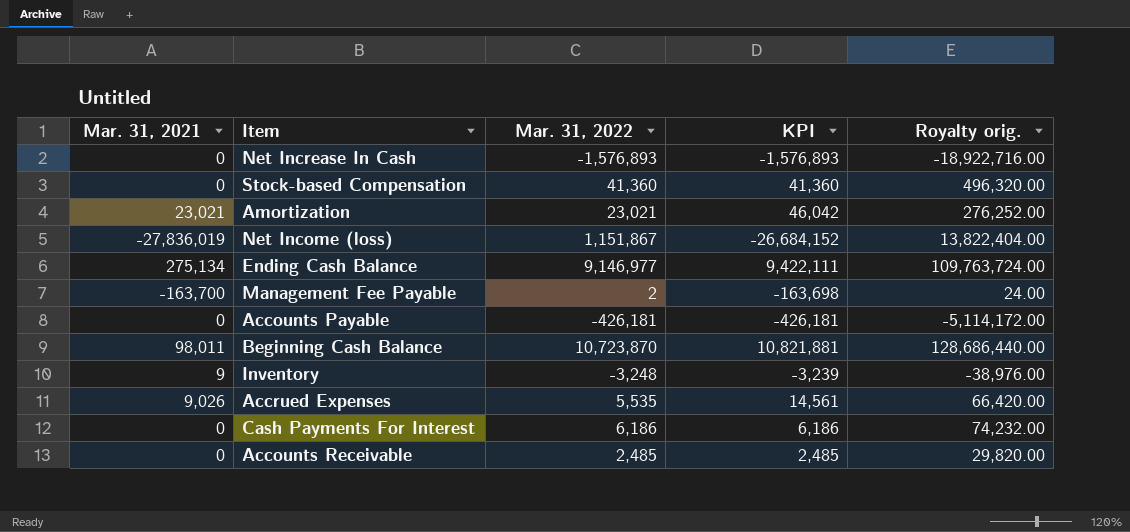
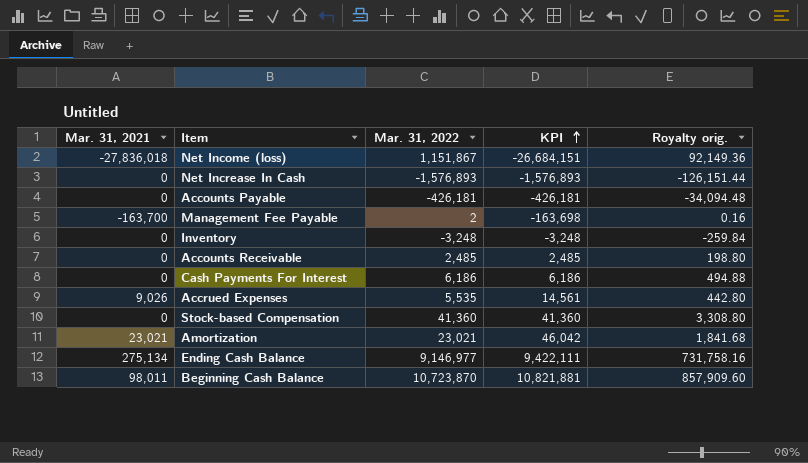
row order: none -> KPI ascending
column Royalty orig. | formula: [Mar. 31, 2022] * 12 -> [Mar. 31, 2022] * 0.08
Net Income (loss) | Mar. 31, 2021: -27,836,019 -> -27,836,018
Net Income (loss) | KPI: -26,684,152 -> -26,684,151
Inventory | Mar. 31, 2021: 9 -> 0
Inventory | KPI: -3,239 -> -3,248

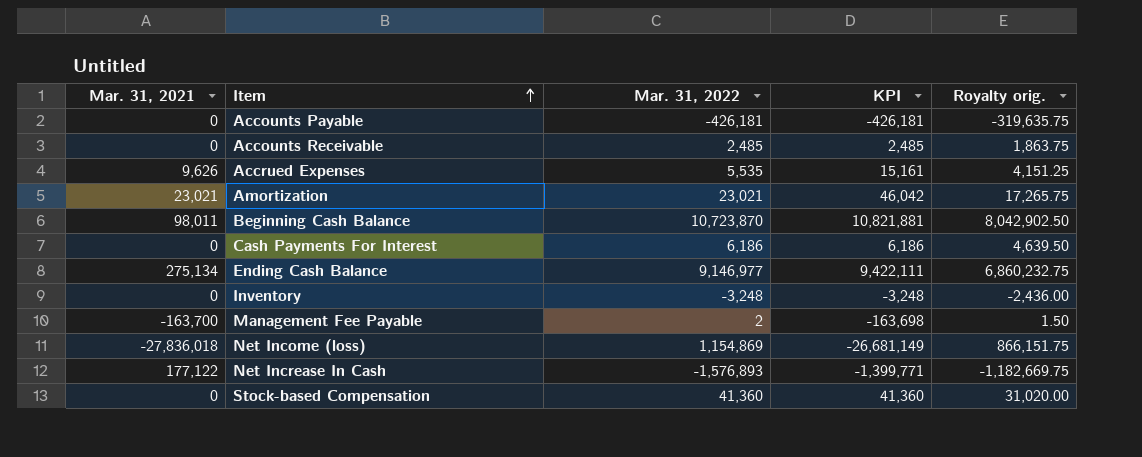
row order: KPI ascending -> Item ascending
column Royalty orig. | formula: [Mar. 31, 2022] * 0.08 -> [Mar. 31, 2022] * 0.75
Accrued Expenses | Mar. 31, 2021: 9,026 -> 9,626
Accrued Expenses | KPI: 14,561 -> 15,161
Net Income (loss) | Mar. 31, 2022: 1,151,867 -> 1,154,869
Net Income (loss) | KPI: -26,684,151 -> -26,681,149
Net Increase In Cash | Mar. 31, 2021: 0 -> 177,122
Net Increase In Cash | KPI: -1,576,893 -> -1,399,771

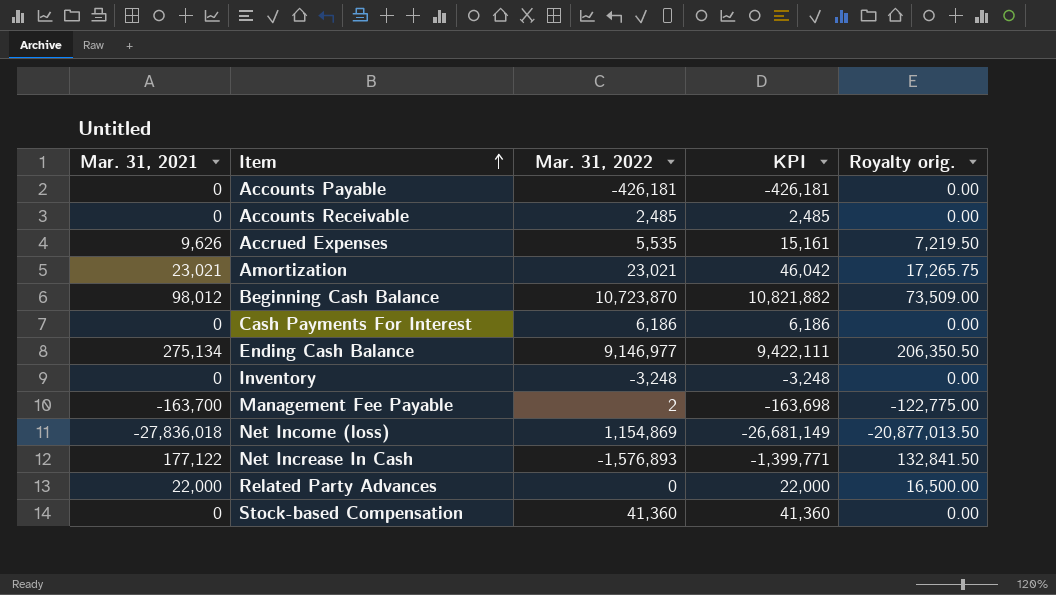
column Royalty orig. | formula: [Mar. 31, 2022] * 0.75 -> [Mar. 31, 2021] * 0.75
Beginning Cash Balance | Mar. 31, 2021: 98,011 -> 98,012
Beginning Cash Balance | KPI: 10,821,881 -> 10,821,882
row Related Party Advances: none -> 22,000 | 0 | 22,000 | 16,500.00

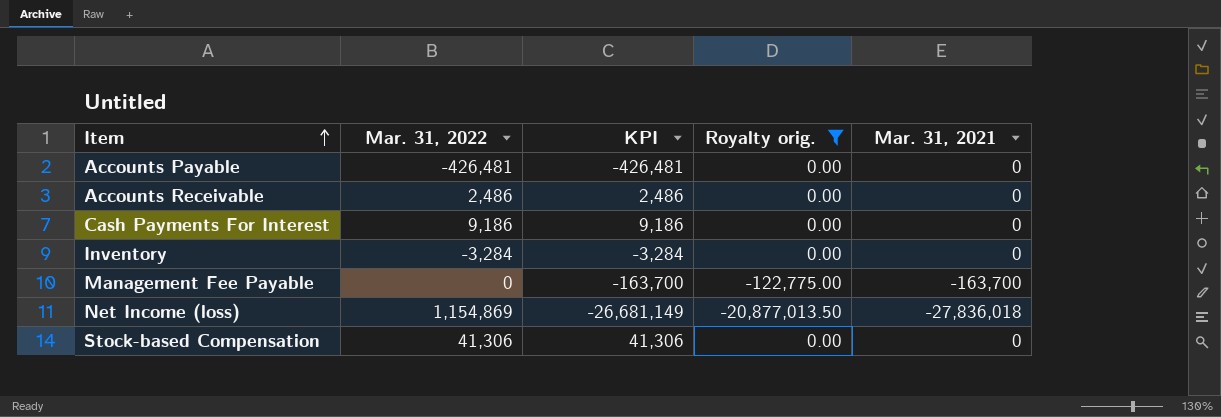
filter: none -> Royalty orig. <= 0.00
column Mar. 31, 2021 | position: 1 -> 5
Accounts Payable | Mar. 31, 2022: -426,181 -> -426,481
Accounts Payable | KPI: -426,181 -> -426,481
Accounts Receivable | Mar. 31, 2022: 2,485 -> 2,486
Accounts Receivable | KPI: 2,485 -> 2,486
Cash Payments For Interest | Mar. 31, 2022: 6,186 -> 9,186
Cash Payments For Interest | KPI: 6,186 -> 9,186
Inventory | Mar. 31, 2022: -3,248 -> -3,284
Inventory | KPI: -3,248 -> -3,284
Management Fee Payable | Mar. 31, 2022: 2 -> 0
Management Fee Payable | KPI: -163,698 -> -163,700
Stock-based Compensation | Mar. 31, 2022: 41,360 -> 41,306
Stock-based Compensation | KPI: 41,360 -> 41,306

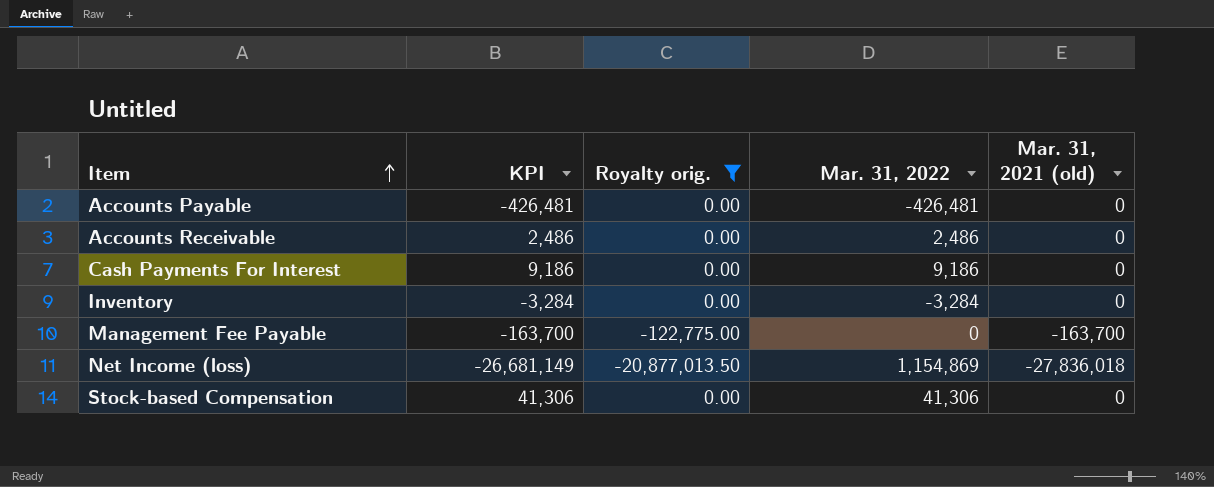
column Mar. 31, 2022 | position: 2 -> 4
column name: Mar. 31, 2021 -> Mar. 31, 2021 (old)

